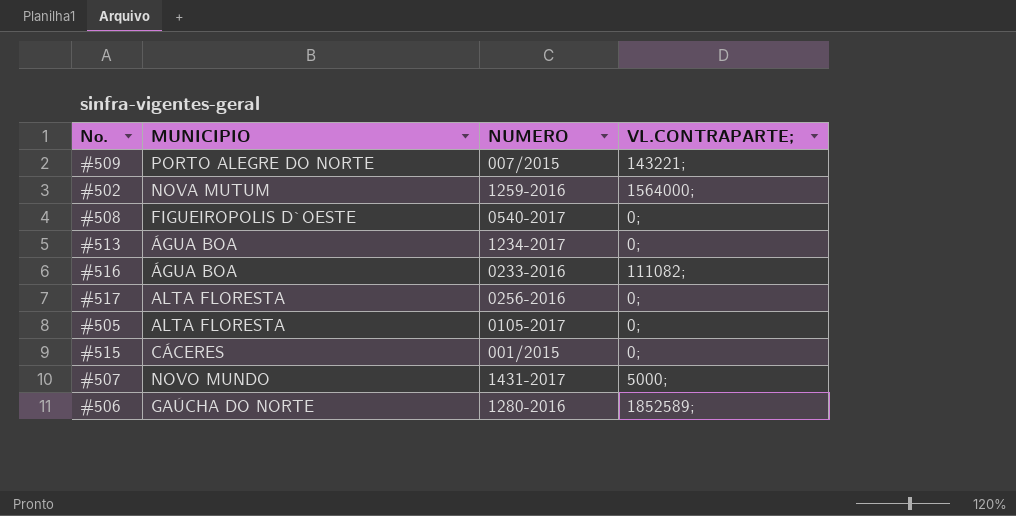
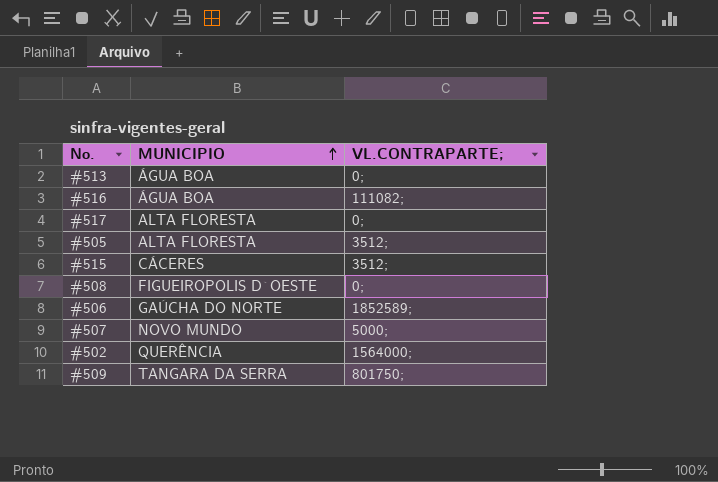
row order: none -> MUNICIPIO ascending
column NUMERO | position: 3 -> none
#505 | VL.CONTRAPARTE;: 0; -> 3512;
#515 | VL.CONTRAPARTE;: 0; -> 3512;
#502 | MUNICIPIO: NOVA MUTUM -> QUERÊNCIA
#509 | MUNICIPIO: PORTO ALEGRE DO NORTE -> TANGARA DA SERRA
#509 | VL.CONTRAPARTE;: 143221; -> 801750;

